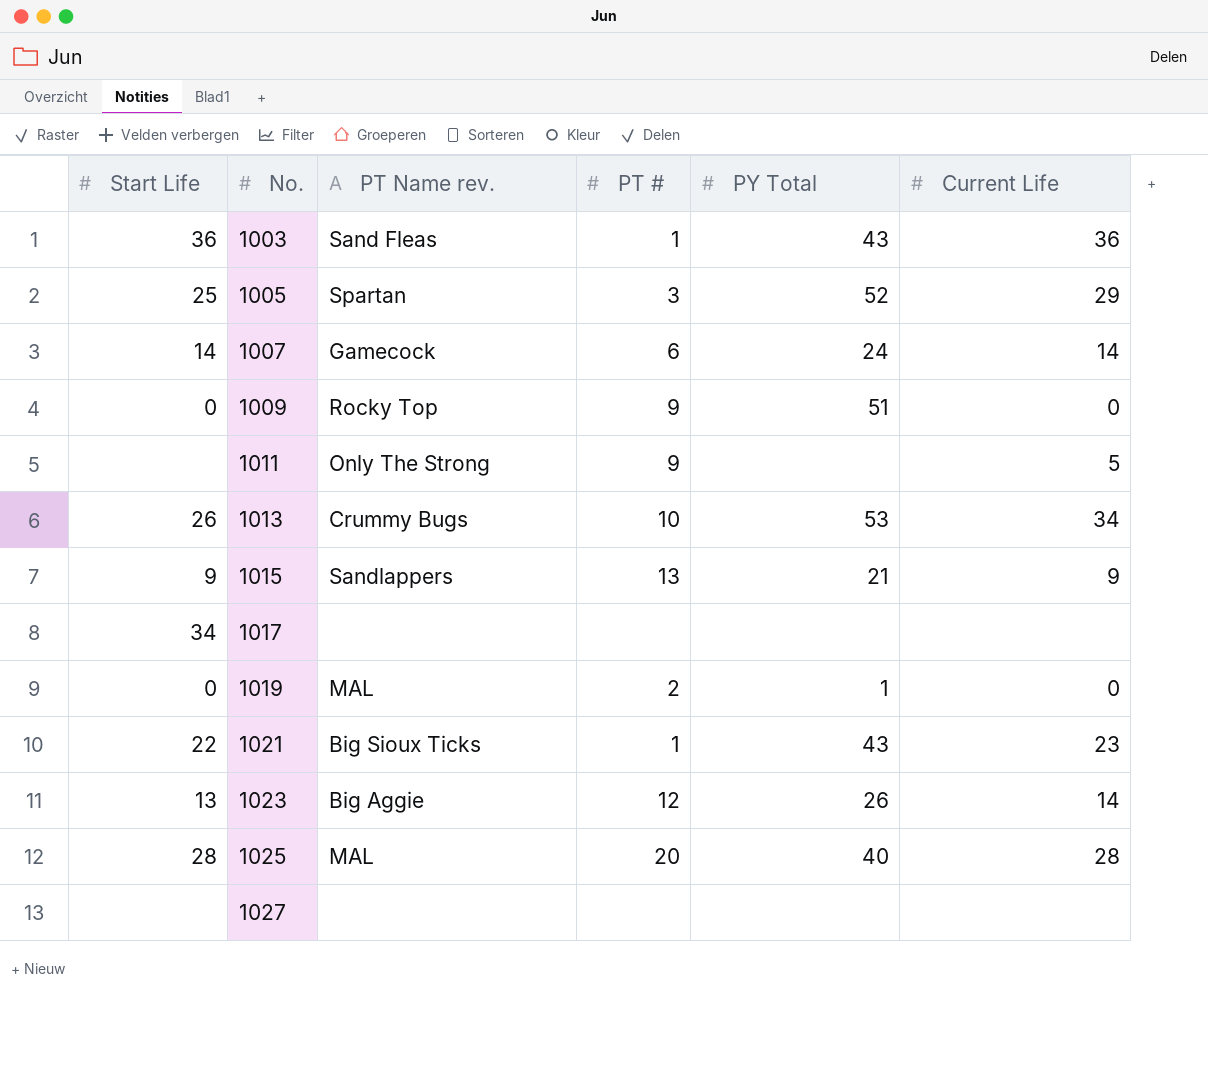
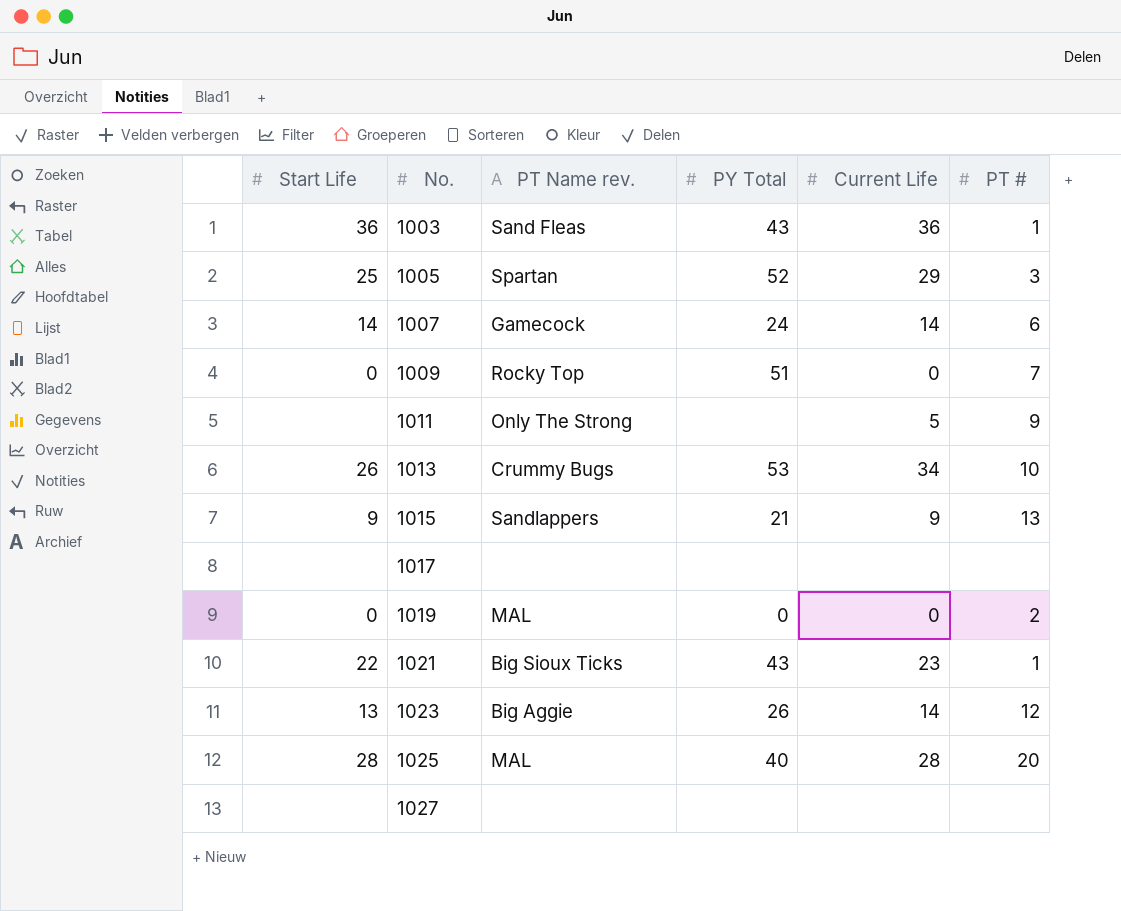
column PT # | position: 4 -> 6
1009 | PT #: 9 -> 7
1017 | Start Life: 34 -> none
1019 | PY Total: 1 -> 0

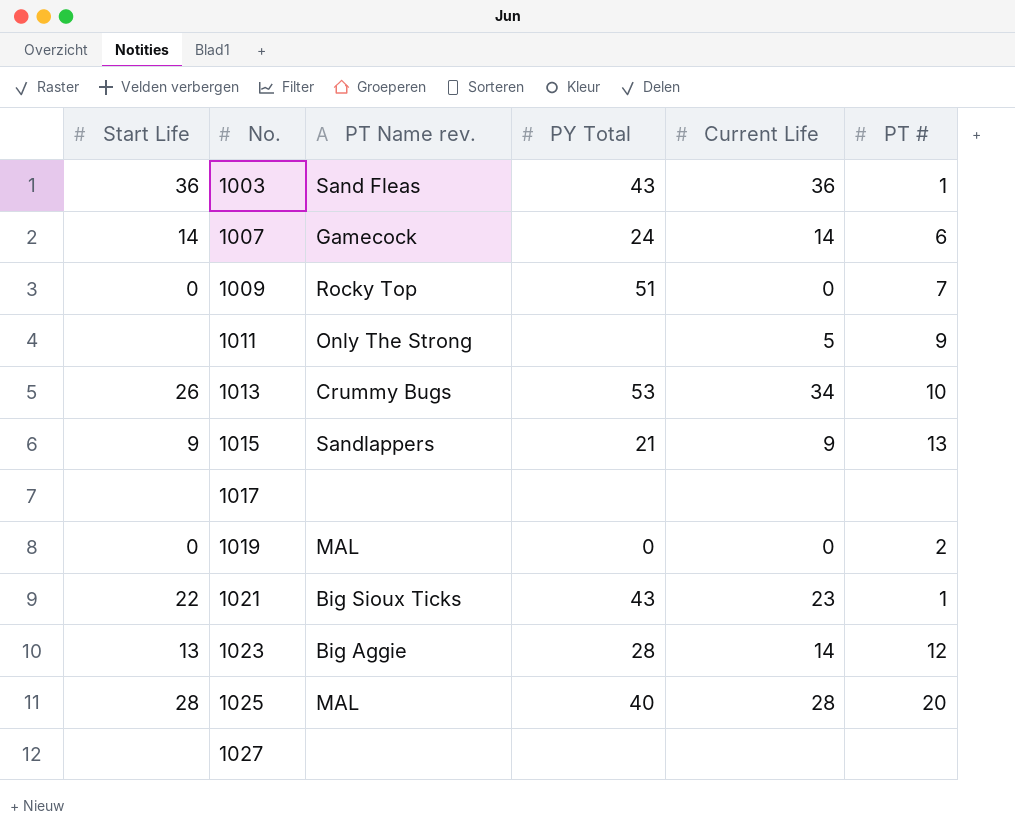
row 1005: 25 | Spartan | 52 | 29 | 3 -> none
1023 | PY Total: 26 -> 28

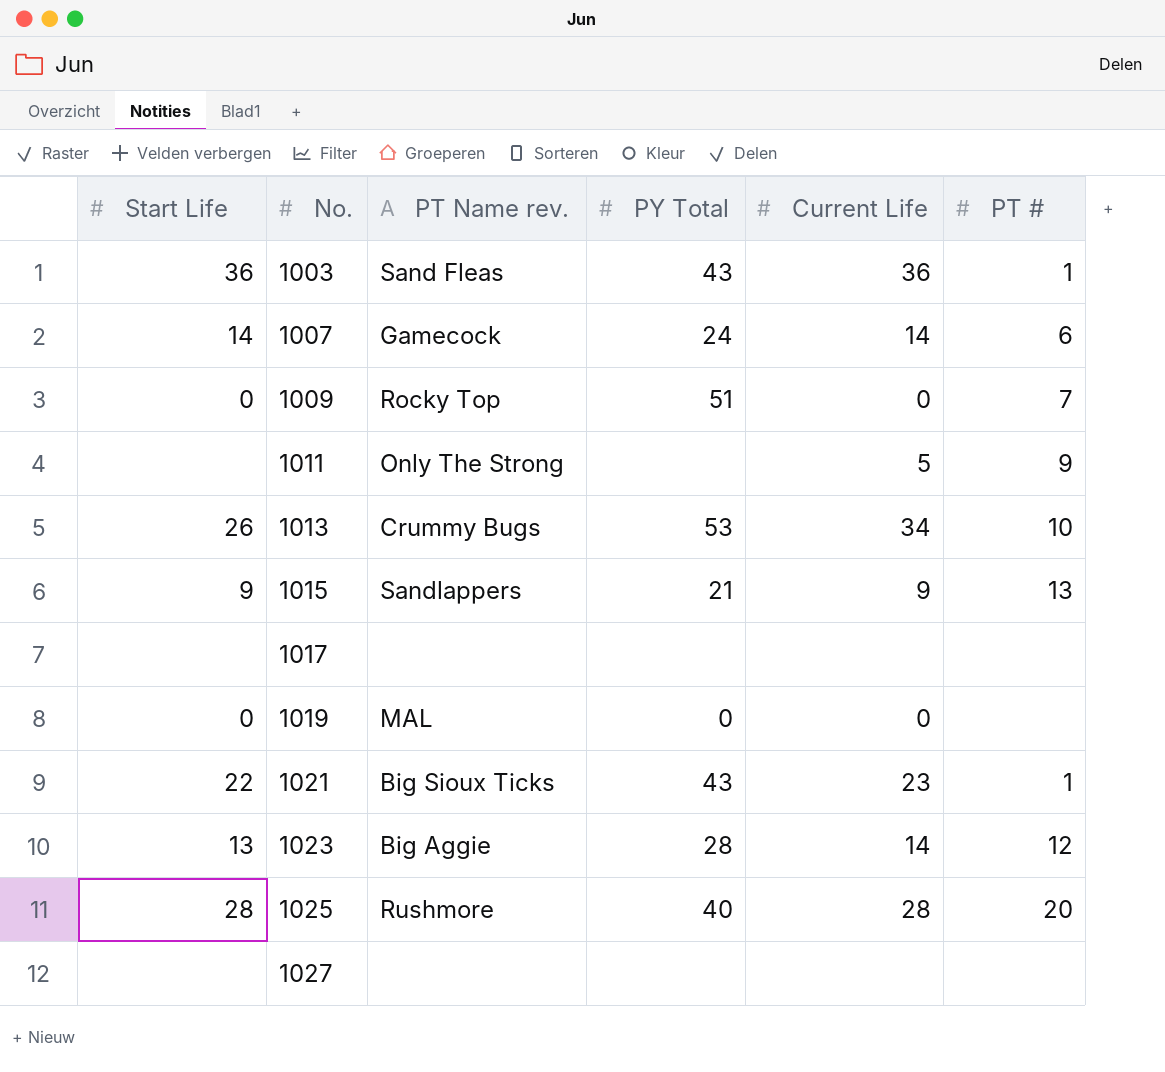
1019 | PT #: 2 -> none
1025 | PT Name rev.: MAL -> Rushmore

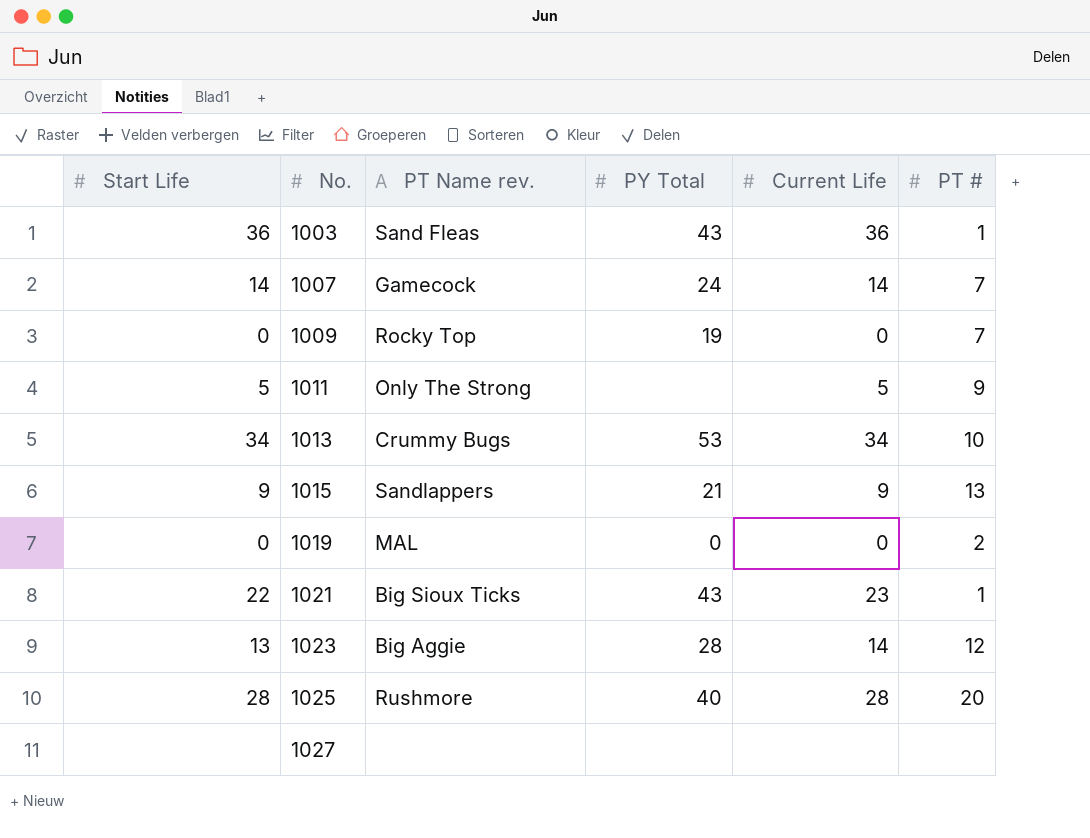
row 1017: none | none | none | none | none -> none
1007 | PT #: 6 -> 7
1009 | PY Total: 51 -> 19
1011 | Start Life: none -> 5
1013 | Start Life: 26 -> 34
1019 | PT #: none -> 2

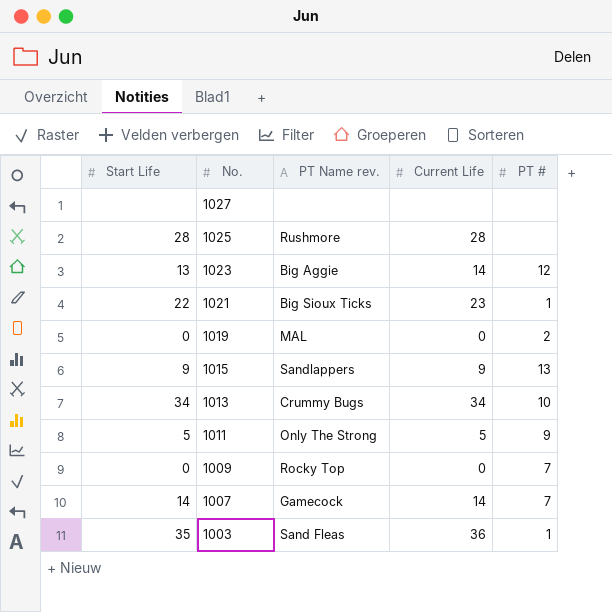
row order: No. ascending -> No. descending
column PY Total | position: 4 -> none
1025 | PT #: 20 -> none
1003 | Start Life: 36 -> 35

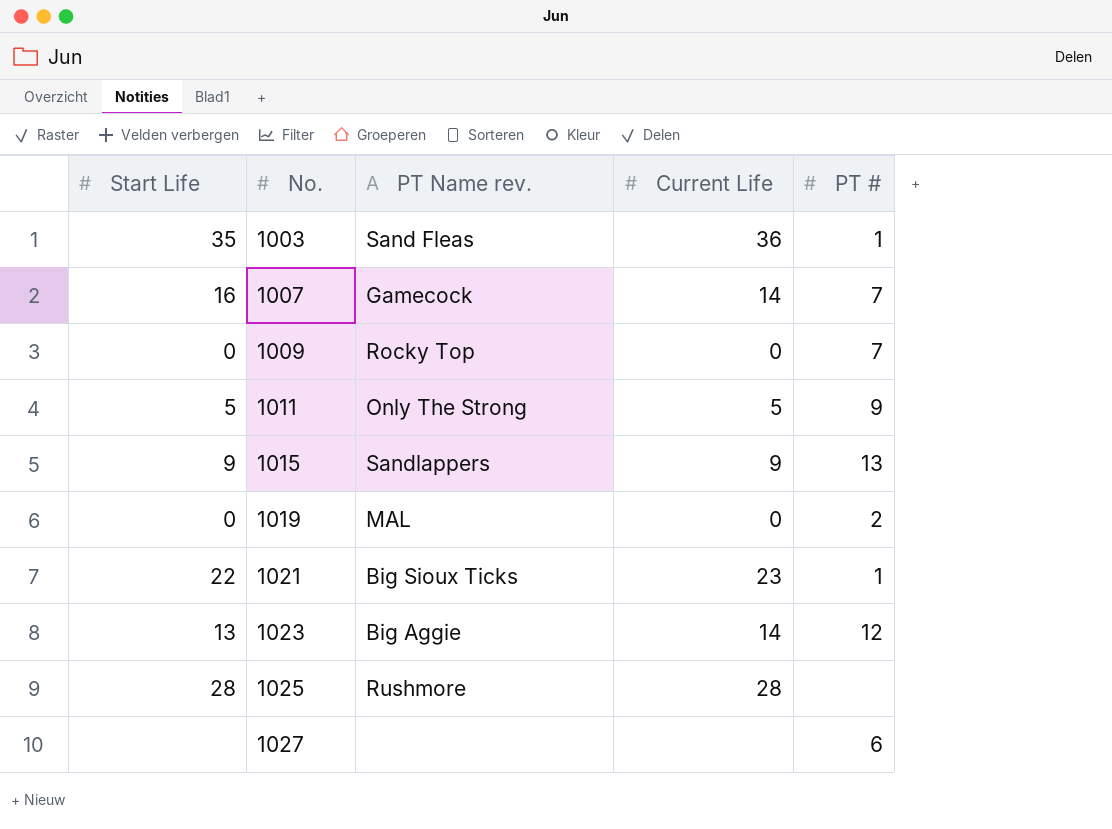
row order: No. descending -> No. ascending
row 1013: 34 | Crummy Bugs | 34 | 10 -> none
1007 | Start Life: 14 -> 16
1027 | PT #: none -> 6

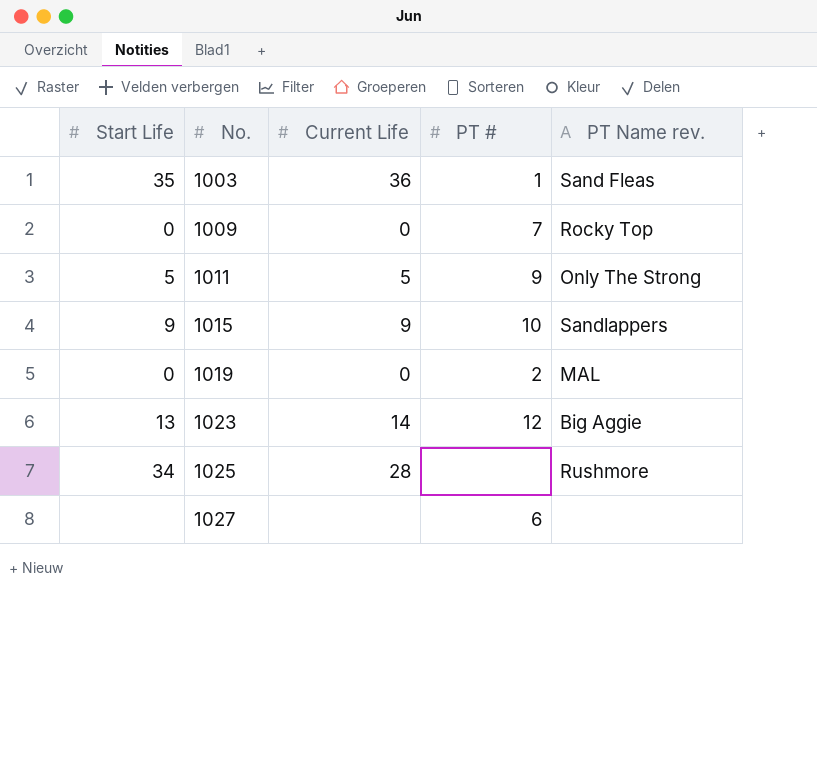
column PT Name rev. | position: 3 -> 5
row 1007: 16 | Gamecock | 14 | 7 -> none
row 1021: 22 | Big Sioux Ticks | 23 | 1 -> none
1015 | PT #: 13 -> 10
1025 | Start Life: 28 -> 34

